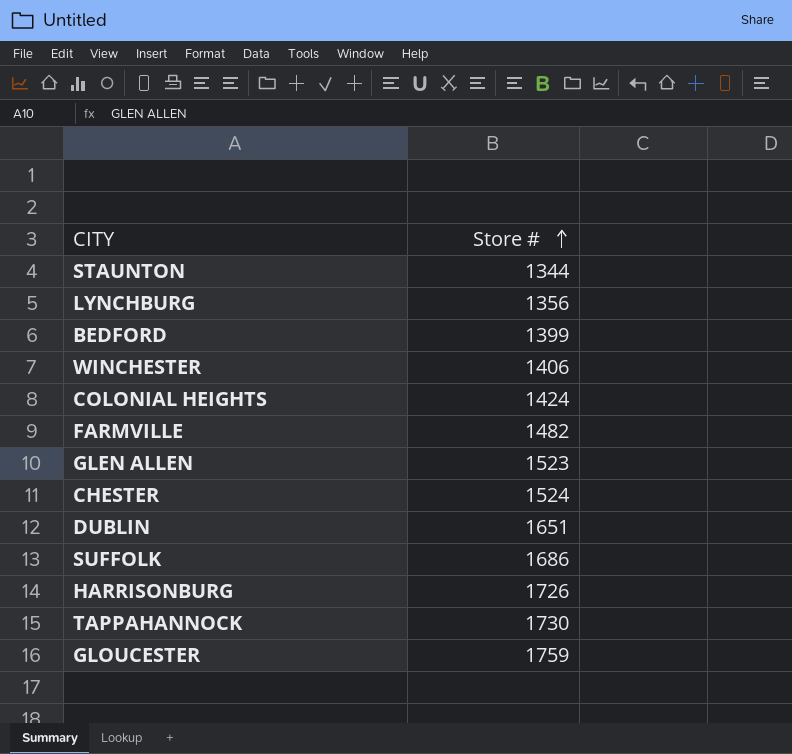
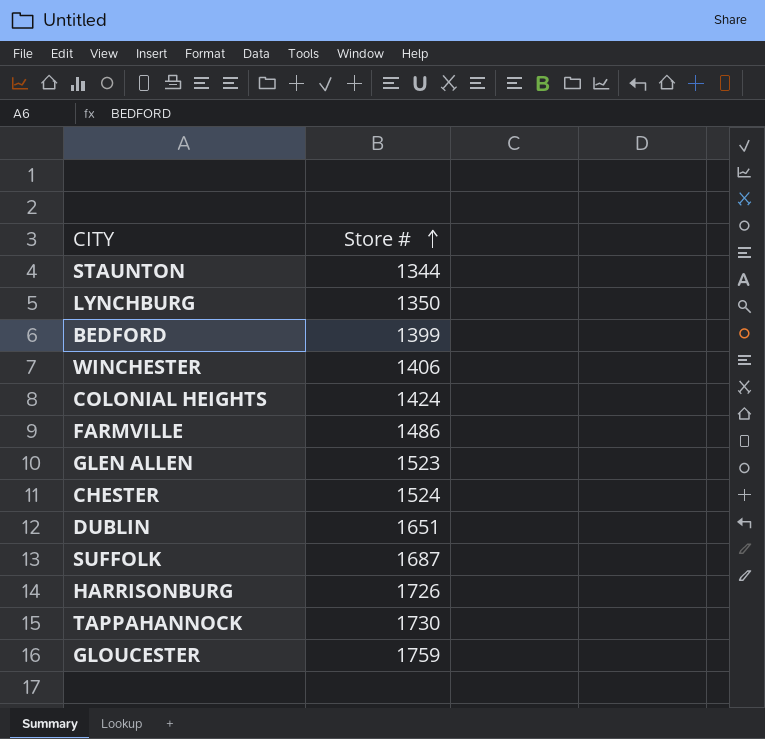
LYNCHBURG | Store #: 1356 -> 1350
FARMVILLE | Store #: 1482 -> 1486
SUFFOLK | Store #: 1686 -> 1687

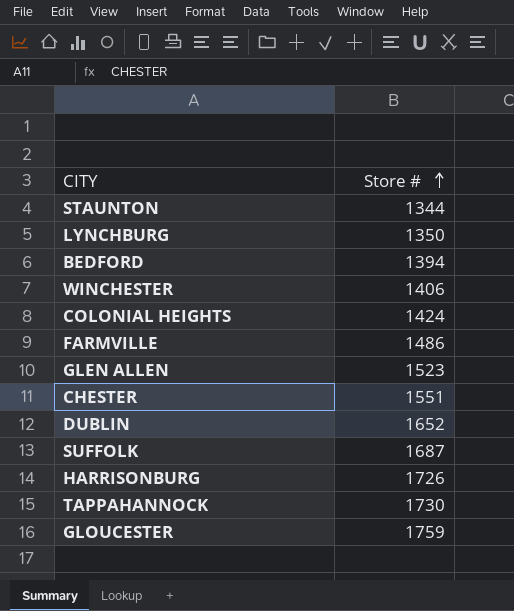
BEDFORD | Store #: 1399 -> 1394
CHESTER | Store #: 1524 -> 1551
DUBLIN | Store #: 1651 -> 1652

